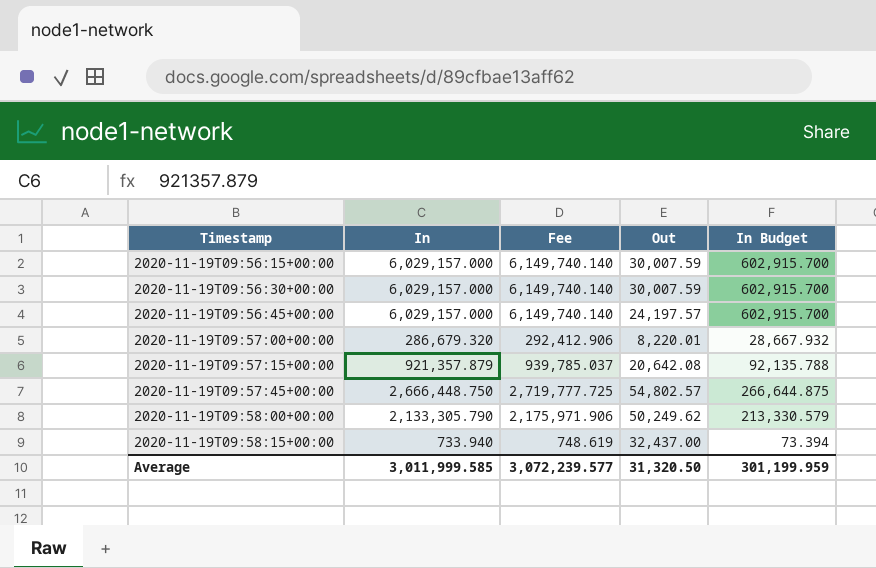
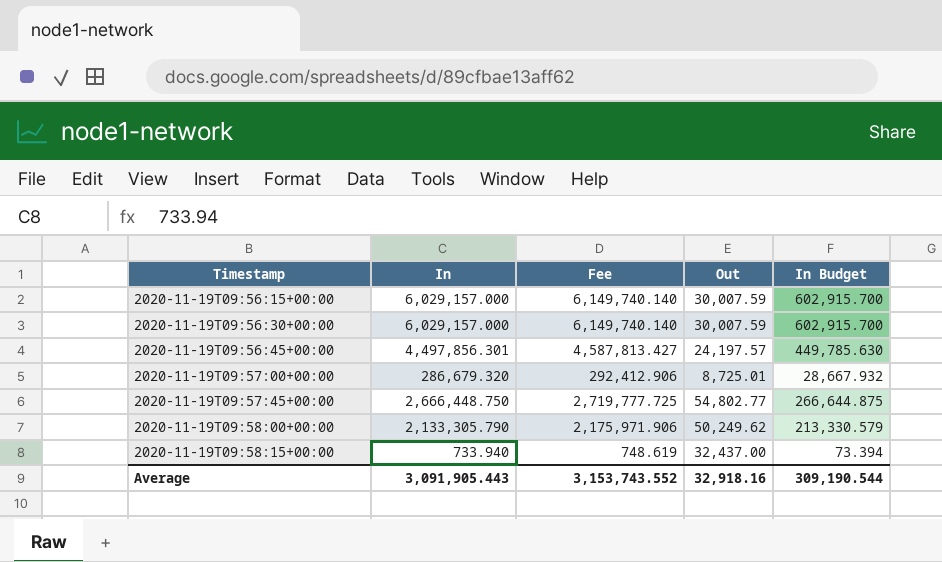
row 2020-11-19T09:57:15+00:00: 921,357.879 | 939,785.037 | 20,642.08 | 92,135.788 -> none
2020-11-19T09:56:45+00:00 | In: 6,029,157.000 -> 4,497,856.301
2020-11-19T09:56:45+00:00 | Fee: 6,149,740.140 -> 4,587,813.427
2020-11-19T09:56:45+00:00 | In Budget: 602,915.700 -> 449,785.630
2020-11-19T09:57:00+00:00 | Out: 8,220.01 -> 8,725.01
2020-11-19T09:57:45+00:00 | Out: 54,802.57 -> 54,802.77
Average | In: 3,011,999.585 -> 3,091,905.443
Average | Fee: 3,072,239.577 -> 3,153,743.552
Average | Out: 31,320.50 -> 32,918.16
Average | In Budget: 301,199.959 -> 309,190.544

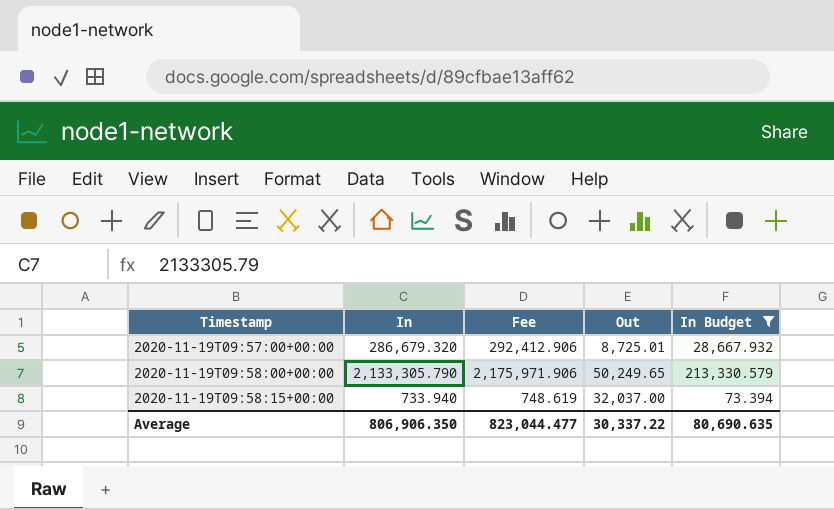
filter: none -> In Budget <= 213,330.579
2020-11-19T09:58:00+00:00 | Out: 50,249.62 -> 50,249.65
2020-11-19T09:58:15+00:00 | Out: 32,437.00 -> 32,037.00
Average | In: 3,091,905.443 -> 806,906.350
Average | Fee: 3,153,743.552 -> 823,044.477
Average | Out: 32,918.16 -> 30,337.22
Average | In Budget: 309,190.544 -> 80,690.635

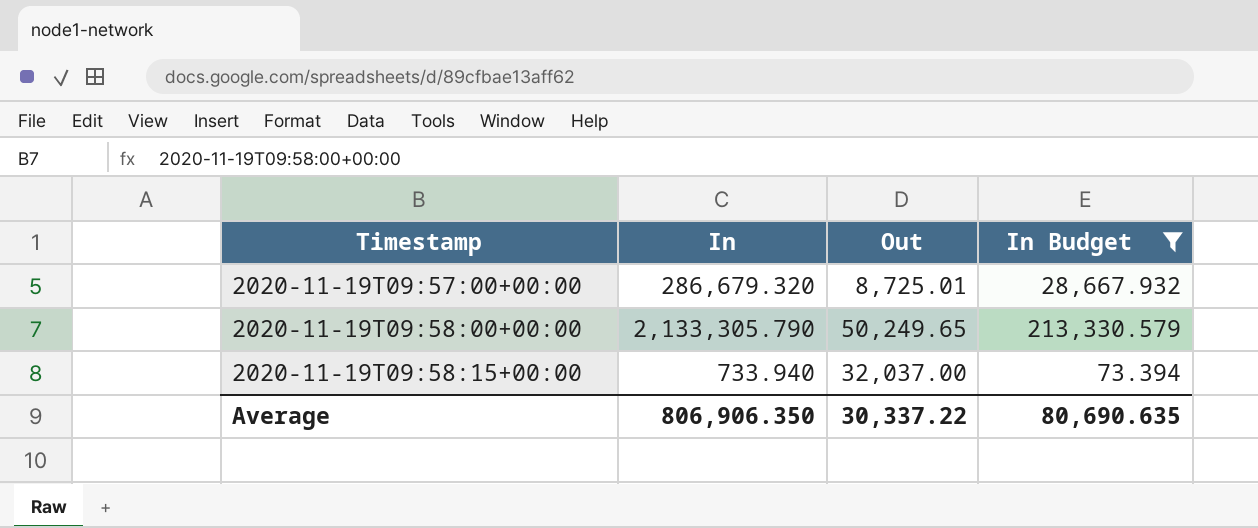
column Fee | formula: [In] * 1.02 -> none

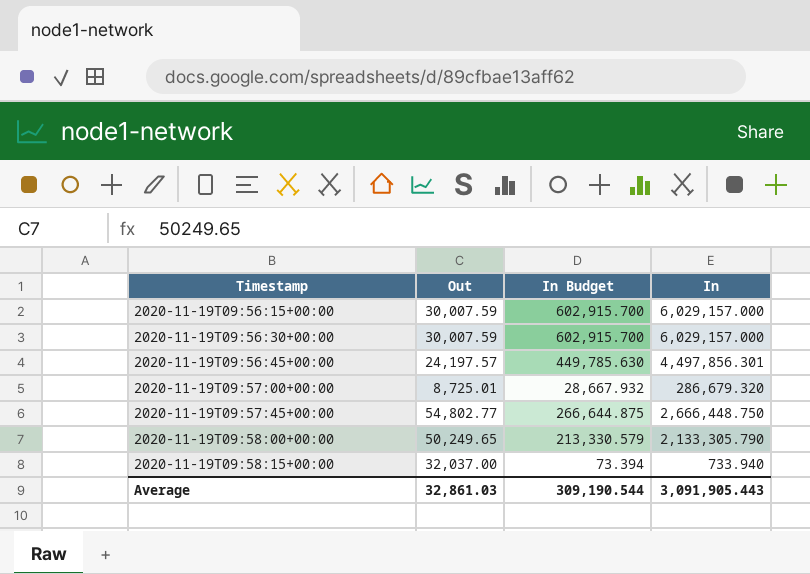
filter: In Budget <= 213,330.579 -> none
column In | position: 2 -> 4
Average | Out: 30,337.22 -> 32,861.03
Average | In Budget: 80,690.635 -> 309,190.544
Average | In: 806,906.350 -> 3,091,905.443

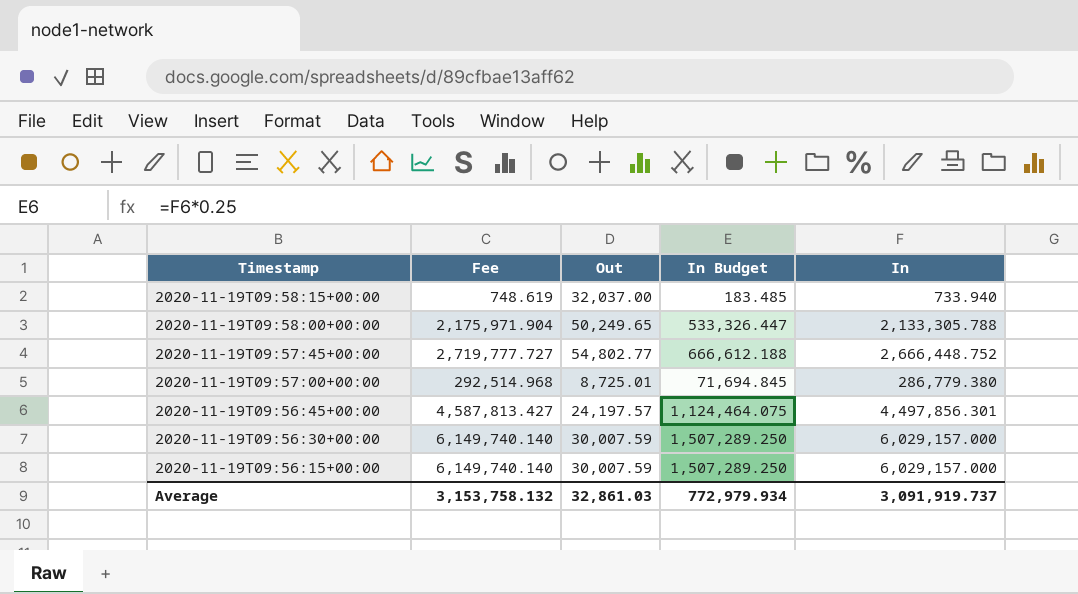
row order: Timestamp ascending -> Timestamp descending
column Fee | formula: none -> [In] * 1.02
column In Budget | formula: [In] * 0.1 -> [In] * 0.25
2020-11-19T09:58:00+00:00 | In: 2,133,305.790 -> 2,133,305.788
2020-11-19T09:57:45+00:00 | In: 2,666,448.750 -> 2,666,448.752
2020-11-19T09:57:00+00:00 | In: 286,679.320 -> 286,779.380
Average | In Budget: 309,190.544 -> 772,979.934
Average | In: 3,091,905.443 -> 3,091,919.737

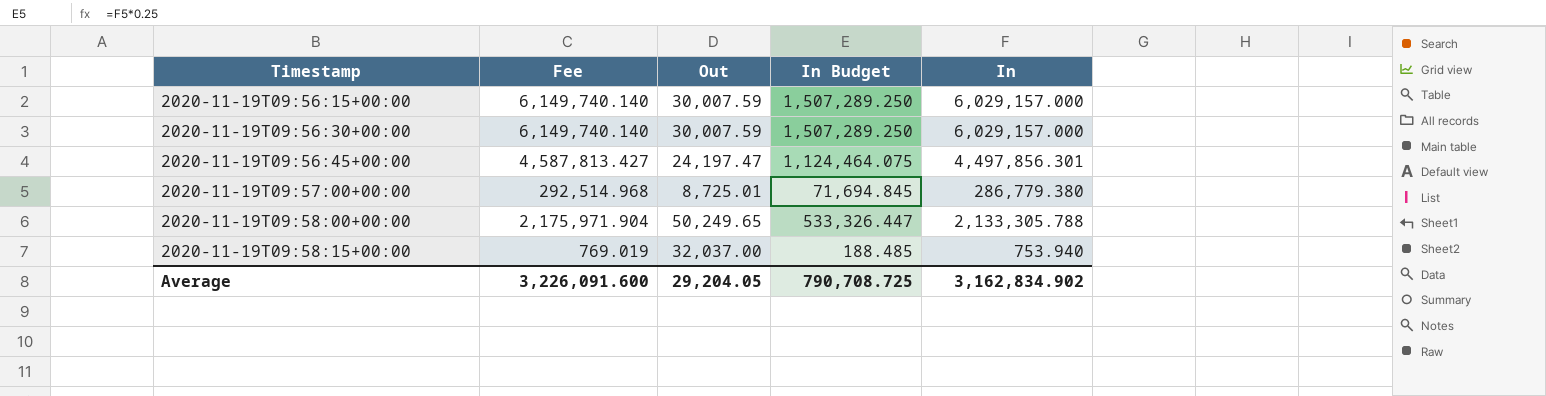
row order: Timestamp descending -> Timestamp ascending
row 2020-11-19T09:57:45+00:00: 2,719,777.727 | 54,802.77 | 666,612.188 | 2,666,448.752 -> none
2020-11-19T09:56:45+00:00 | Out: 24,197.57 -> 24,197.47
2020-11-19T09:58:15+00:00 | Fee: 748.619 -> 769.019
2020-11-19T09:58:15+00:00 | In Budget: 183.485 -> 188.485
2020-11-19T09:58:15+00:00 | In: 733.940 -> 753.940
Average | Fee: 3,153,758.132 -> 3,226,091.600
Average | Out: 32,861.03 -> 29,204.05
Average | In Budget: 772,979.934 -> 790,708.725
Average | In: 3,091,919.737 -> 3,162,834.902

